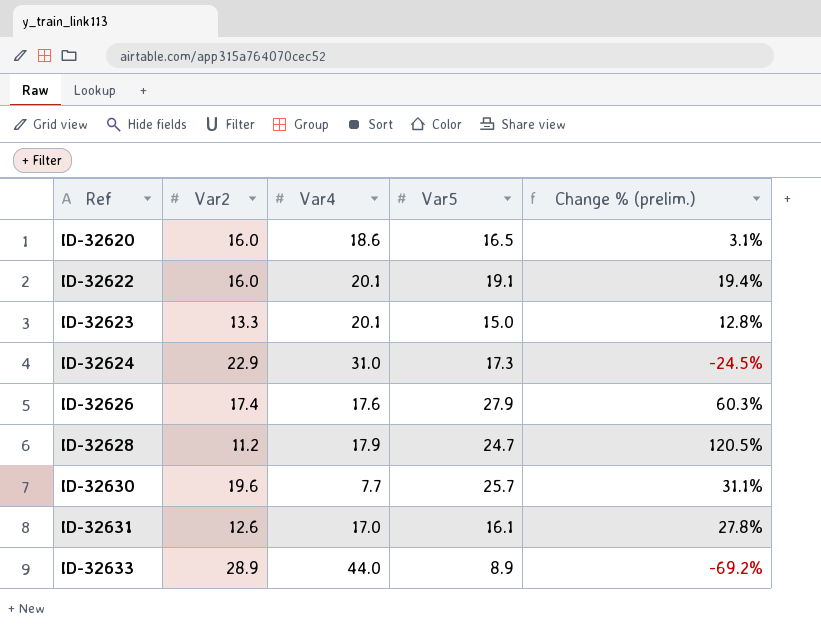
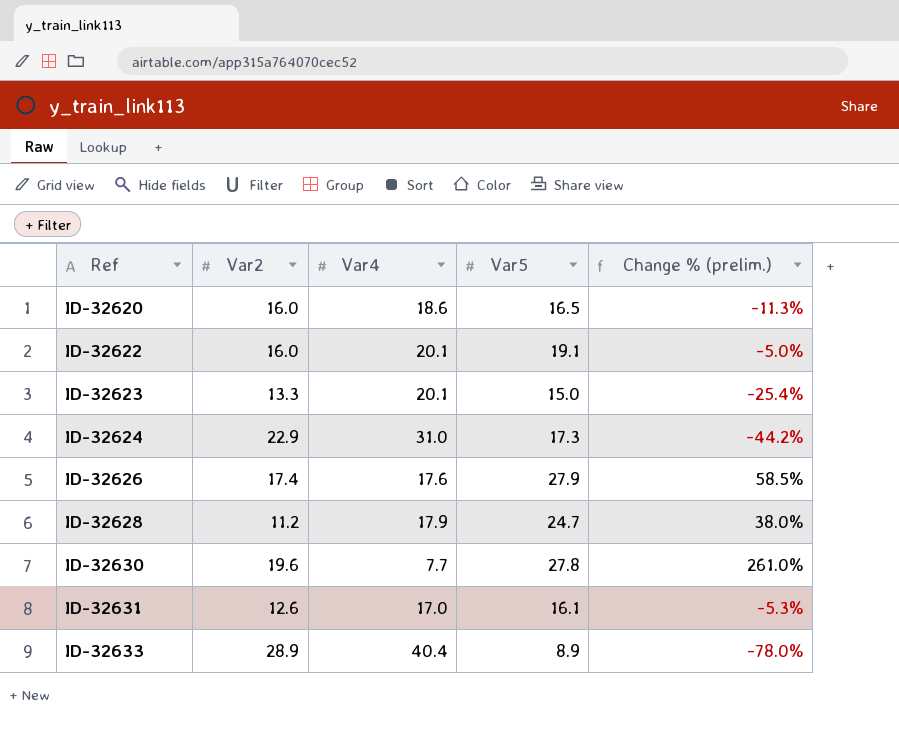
column Change % (prelim.) | formula: ([Var5] - [Var2]) / [Var2] -> ([Var5] - [Var4]) / [Var4]
ID-32630 | Var5: 25.7 -> 27.8
ID-32633 | Var4: 44.0 -> 40.4

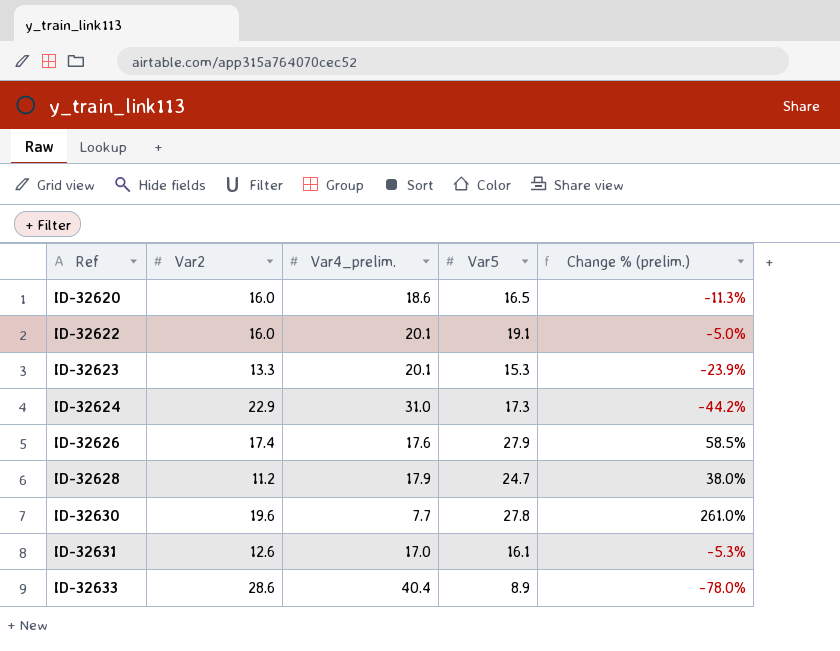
column name: Var4 -> Var4_prelim.
ID-32623 | Var5: 15.0 -> 15.3
ID-32623 | Change % (prelim.): -25.4% -> -23.9%
ID-32633 | Var2: 28.9 -> 28.6

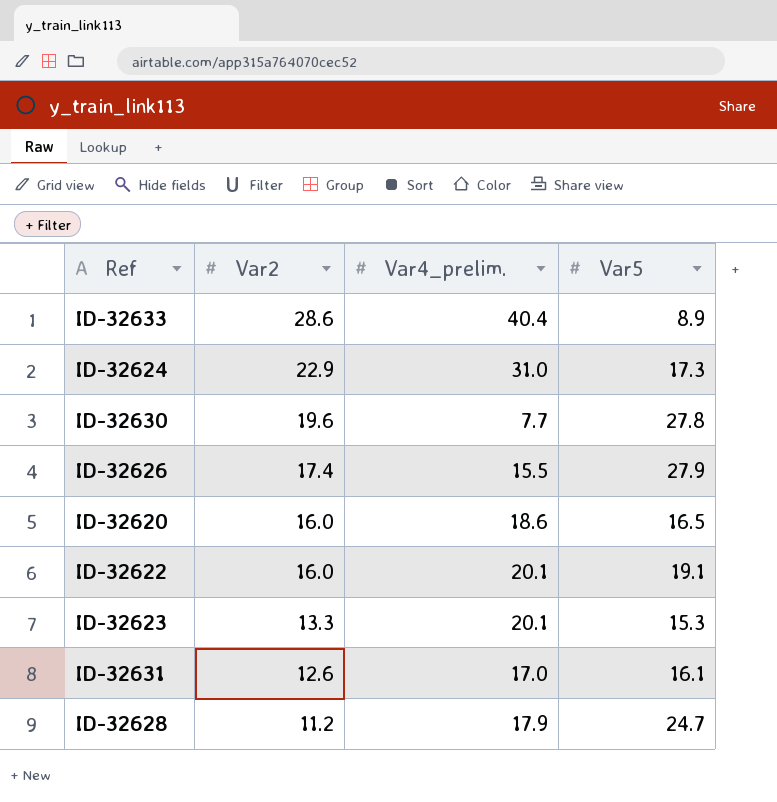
row order: Ref ascending -> Var2 descending
column Change % (prelim.) | formula: ([Var5] - [Var4_prelim.]) / [Var4_prelim.] -> none
ID-32626 | Var4_prelim.: 17.6 -> 15.5

